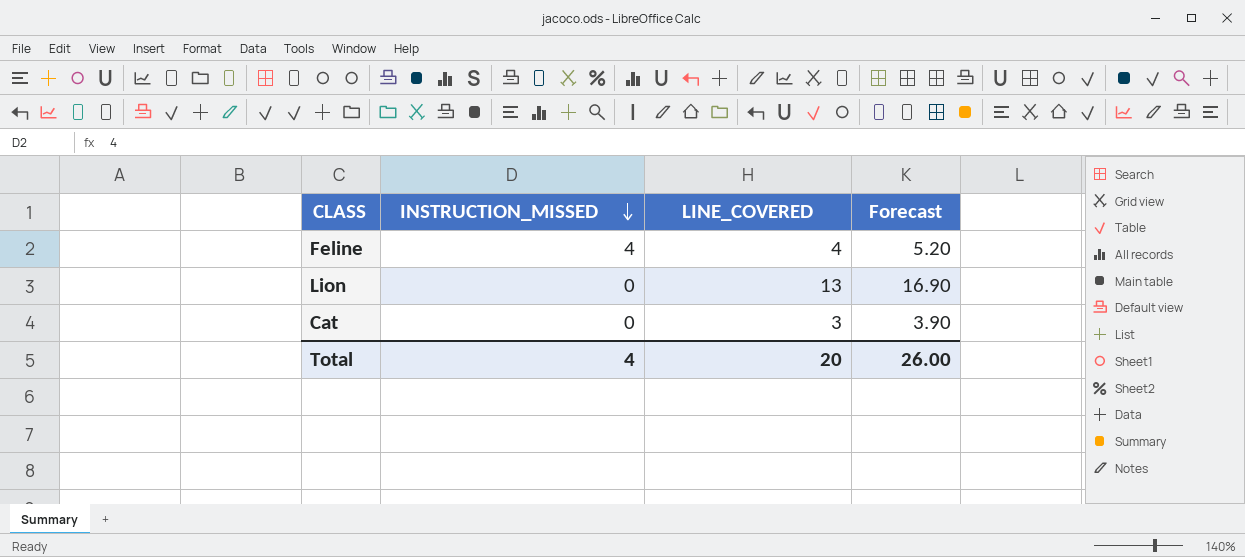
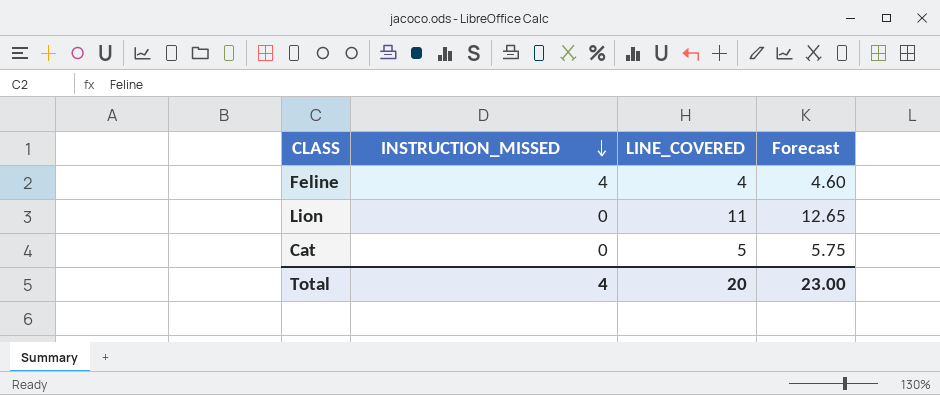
column Forecast | formula: [LINE_COVERED] * 1.3 -> [LINE_COVERED] * 1.15
Lion | LINE_COVERED: 13 -> 11
Cat | LINE_COVERED: 3 -> 5
Total | Forecast: 26.00 -> 23.00

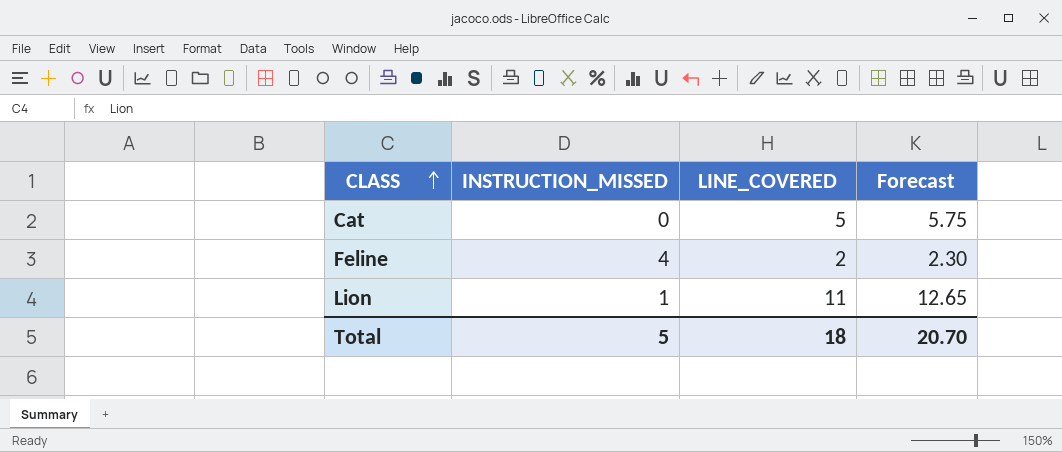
row order: INSTRUCTION_MISSED descending -> CLASS ascending
Feline | LINE_COVERED: 4 -> 2
Feline | Forecast: 4.60 -> 2.30
Lion | INSTRUCTION_MISSED: 0 -> 1
Total | INSTRUCTION_MISSED: 4 -> 5
Total | LINE_COVERED: 20 -> 18
Total | Forecast: 23.00 -> 20.70

